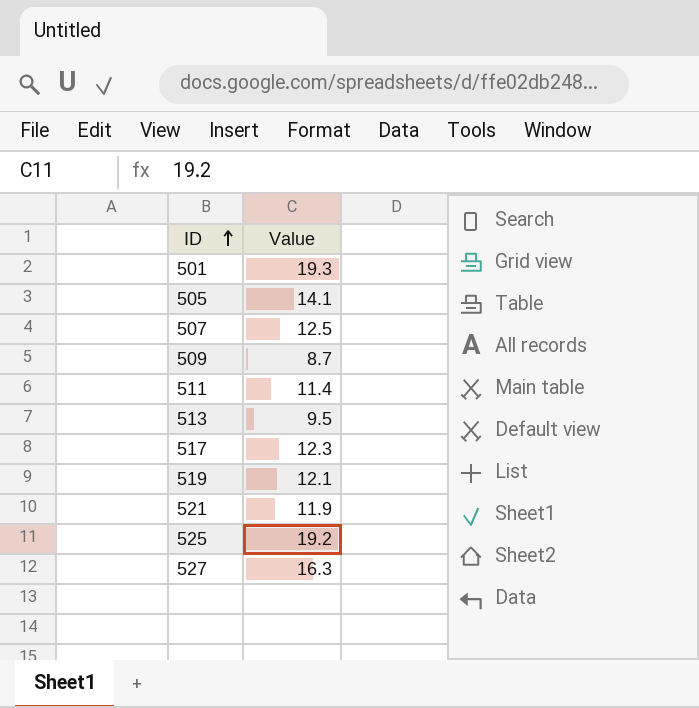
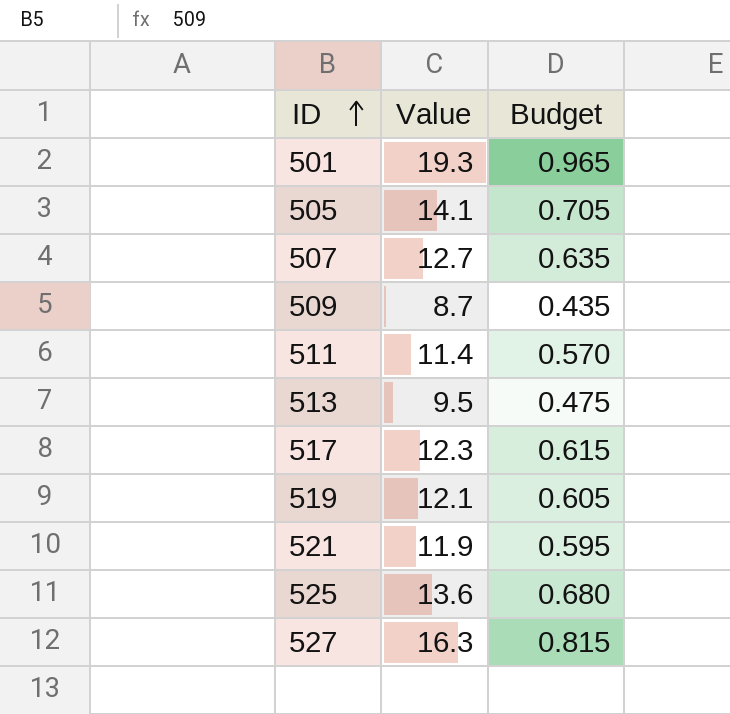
column Budget | formula: none -> [Value] * 0.05
507 | Value: 12.5 -> 12.7
525 | Value: 19.2 -> 13.6

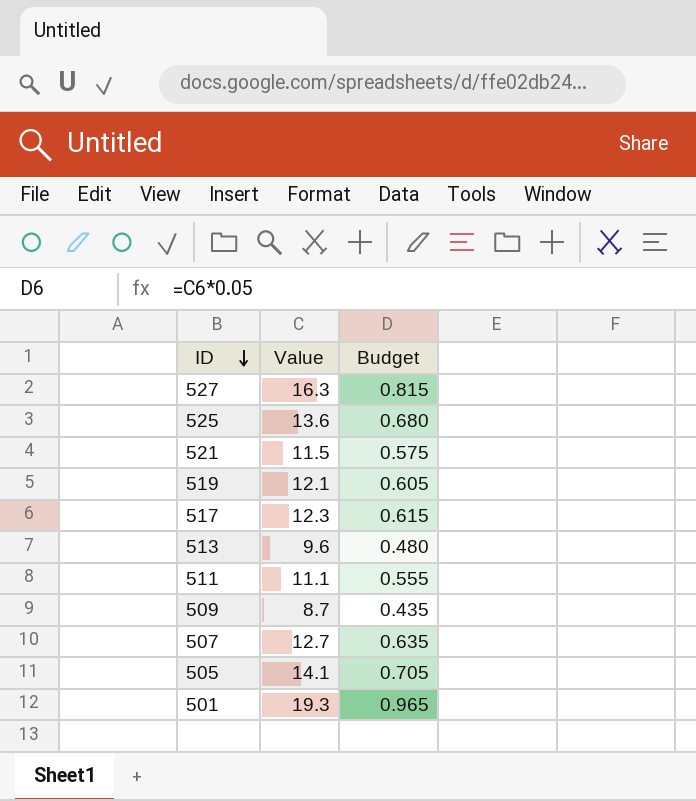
row order: ID ascending -> ID descending
521 | Value: 11.9 -> 11.5
521 | Budget: 0.595 -> 0.575
513 | Value: 9.5 -> 9.6
513 | Budget: 0.475 -> 0.480
511 | Value: 11.4 -> 11.1
511 | Budget: 0.570 -> 0.555

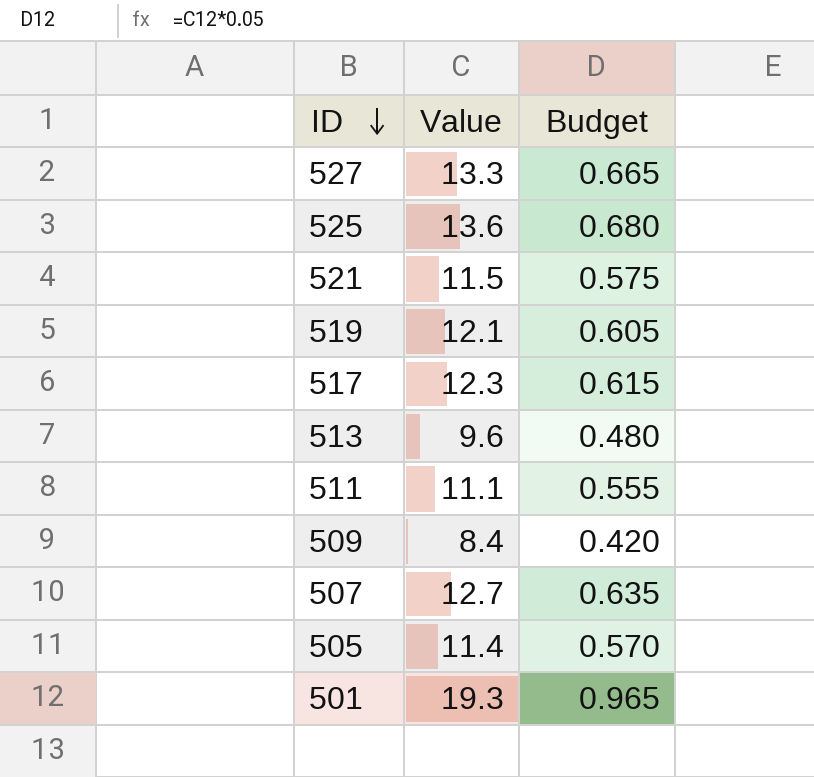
527 | Value: 16.3 -> 13.3
527 | Budget: 0.815 -> 0.665
509 | Value: 8.7 -> 8.4
509 | Budget: 0.435 -> 0.420
505 | Value: 14.1 -> 11.4
505 | Budget: 0.705 -> 0.570

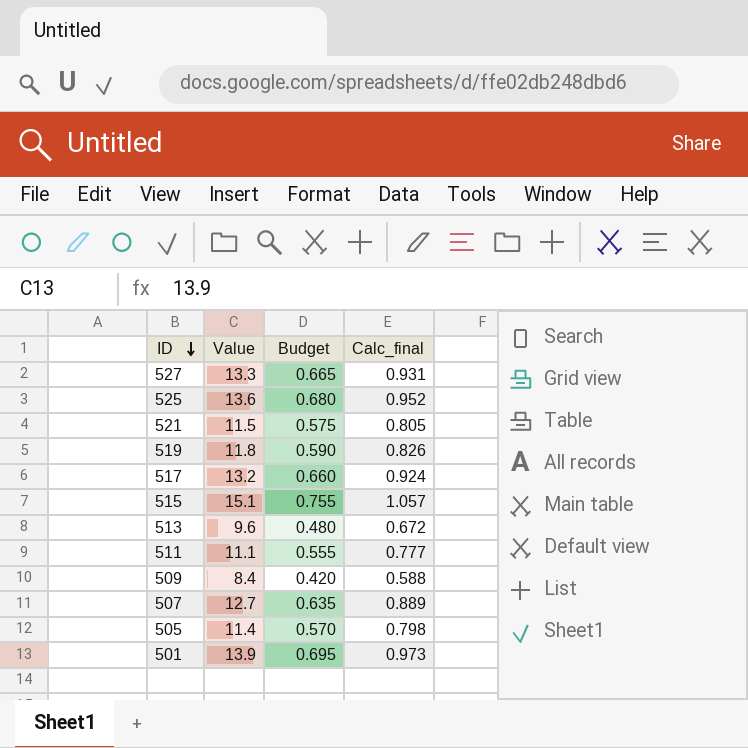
column Calc_final | formula: none -> [Value] * 0.07
519 | Value: 12.1 -> 11.8
519 | Budget: 0.605 -> 0.590
517 | Value: 12.3 -> 13.2
517 | Budget: 0.615 -> 0.660
row 515: none -> 15.1 | 0.755 | 1.057
501 | Value: 19.3 -> 13.9
501 | Budget: 0.965 -> 0.695

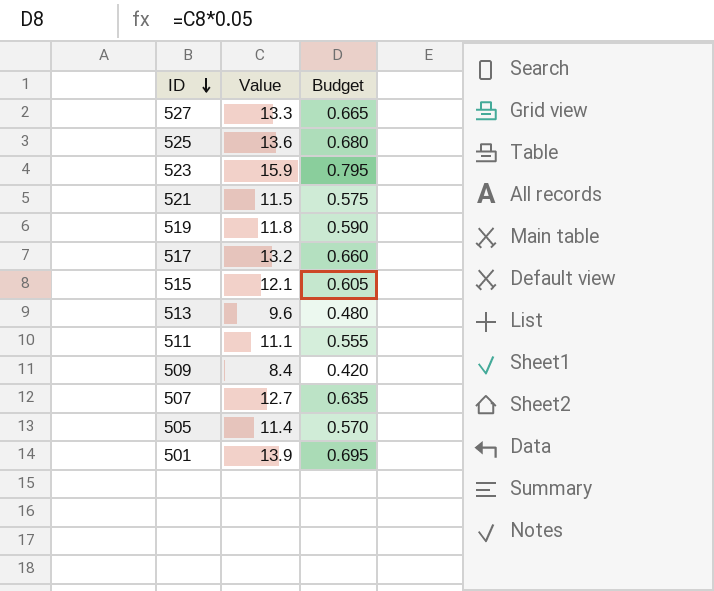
column Calc_final | formula: [Value] * 0.07 -> none
row 523: none -> 15.9 | 0.795
515 | Value: 15.1 -> 12.1
515 | Budget: 0.755 -> 0.605

